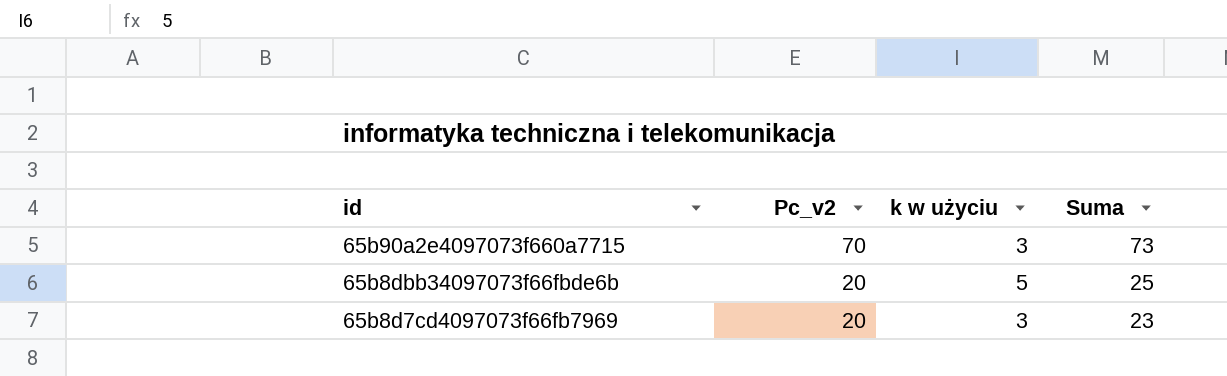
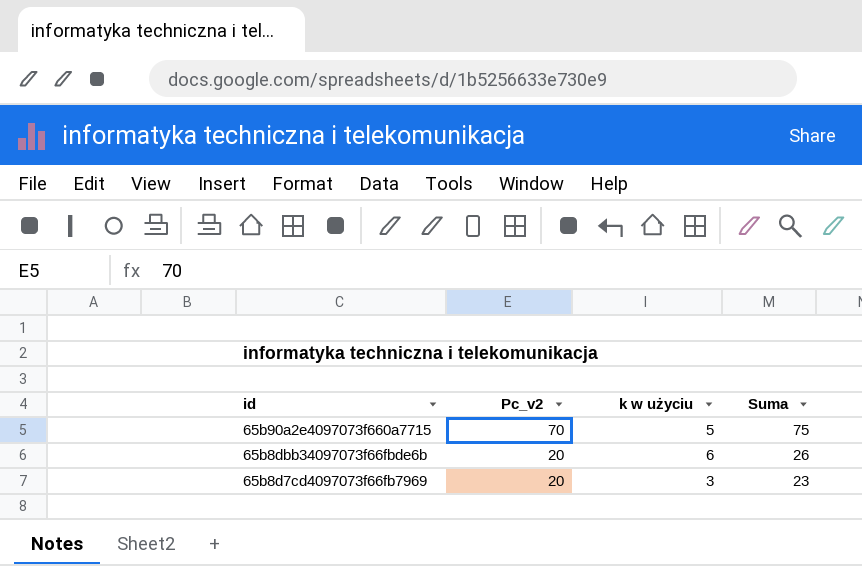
65b90a2e4097073f660a7715 | k w użyciu: 3 -> 5
65b90a2e4097073f660a7715 | Suma: 73 -> 75
65b8dbb34097073f66fbde6b | k w użyciu: 5 -> 6
65b8dbb34097073f66fbde6b | Suma: 25 -> 26

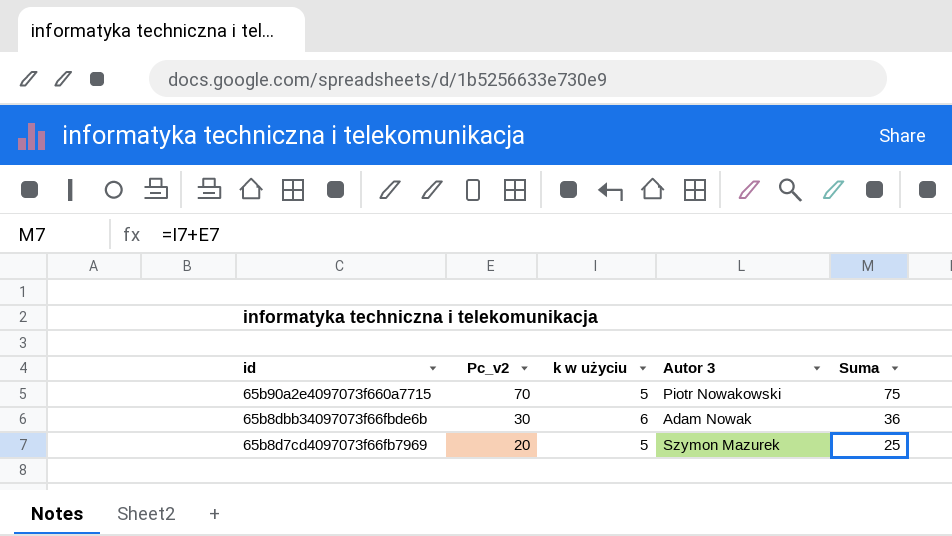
column Autor 3 | position: none -> 4
65b8dbb34097073f66fbde6b | Pc_v2: 20 -> 30
65b8dbb34097073f66fbde6b | Suma: 26 -> 36
65b8d7cd4097073f66fb7969 | k w użyciu: 3 -> 5
65b8d7cd4097073f66fb7969 | Suma: 23 -> 25

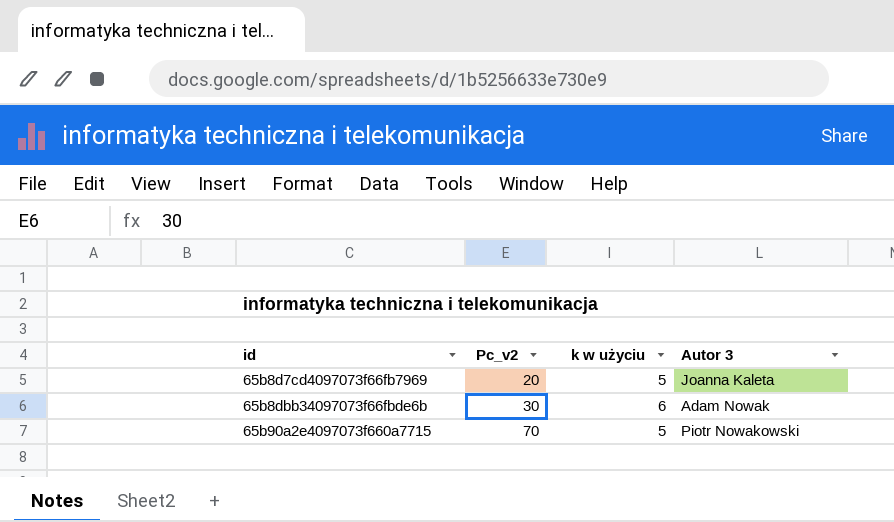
row order: id descending -> id ascending
column Suma | formula: [Pc_v2] + [k w użyciu] -> none
65b8d7cd4097073f66fb7969 | Autor 3: Szymon Mazurek -> Joanna Kaleta

